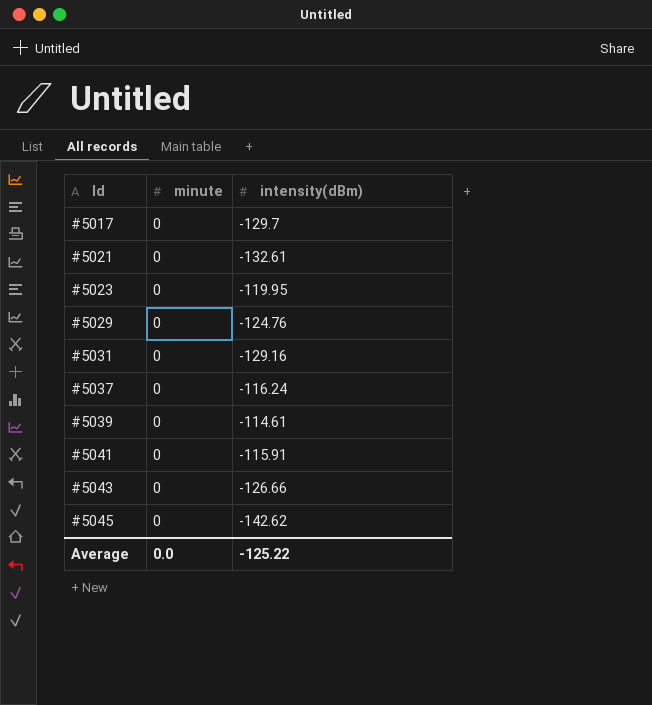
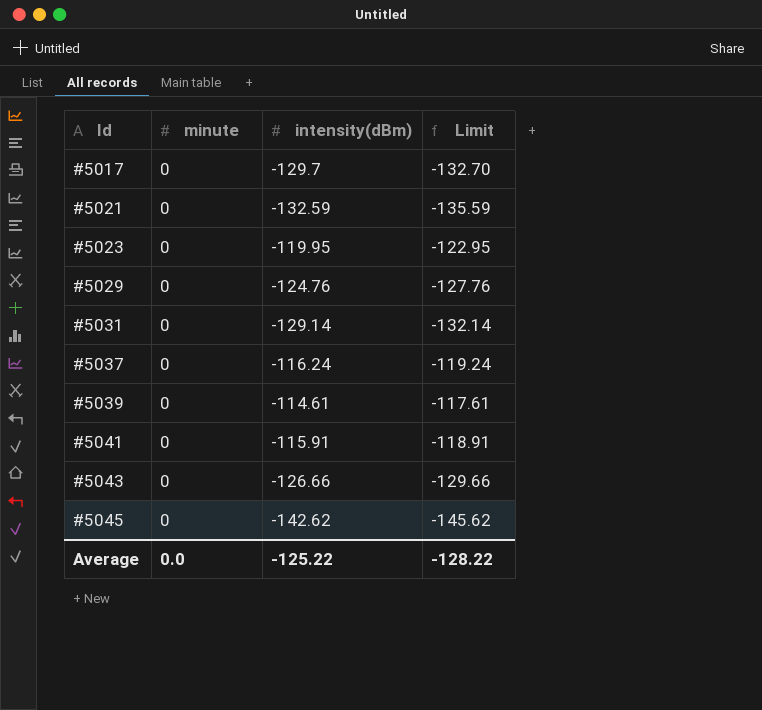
column Limit | formula: none -> [intensity(dBm)] - 3
#5021 | intensity(dBm): -132.61 -> -132.59
#5031 | intensity(dBm): -129.16 -> -129.14

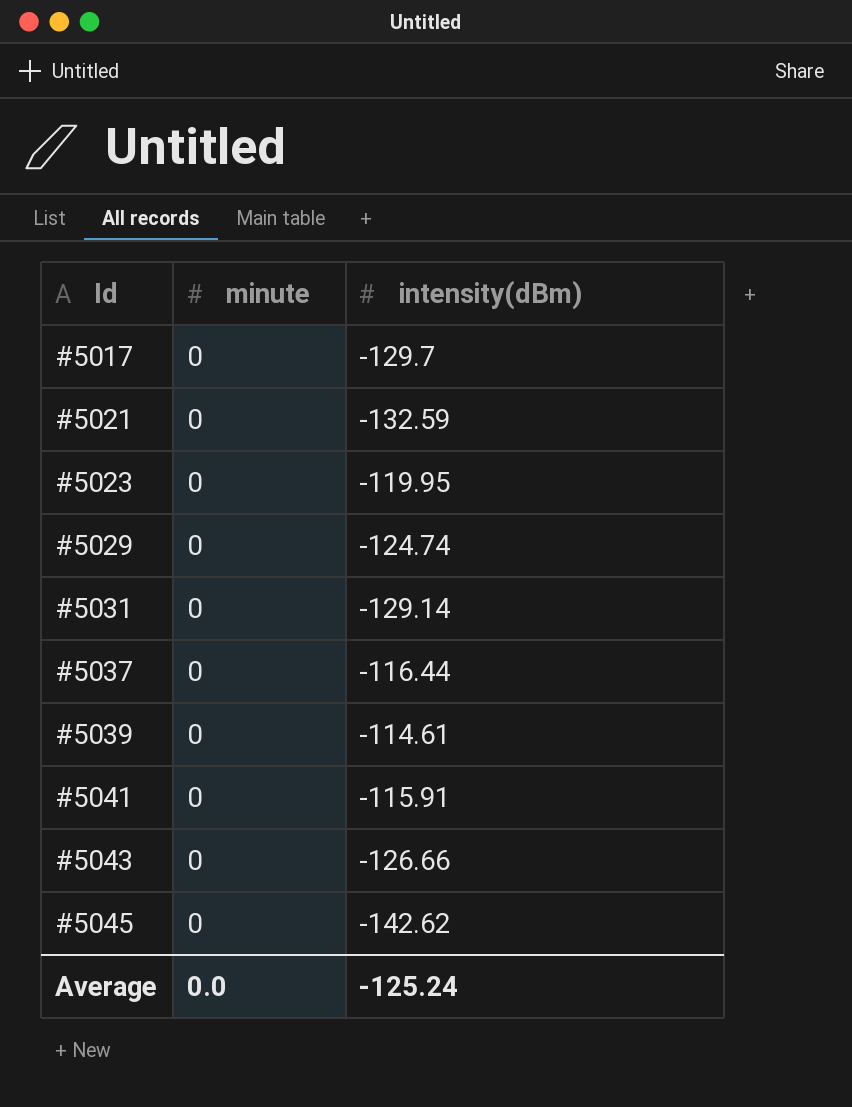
column Limit | formula: [intensity(dBm)] - 3 -> none
#5029 | intensity(dBm): -124.76 -> -124.74
#5037 | intensity(dBm): -116.24 -> -116.44
Average | intensity(dBm): -125.22 -> -125.24

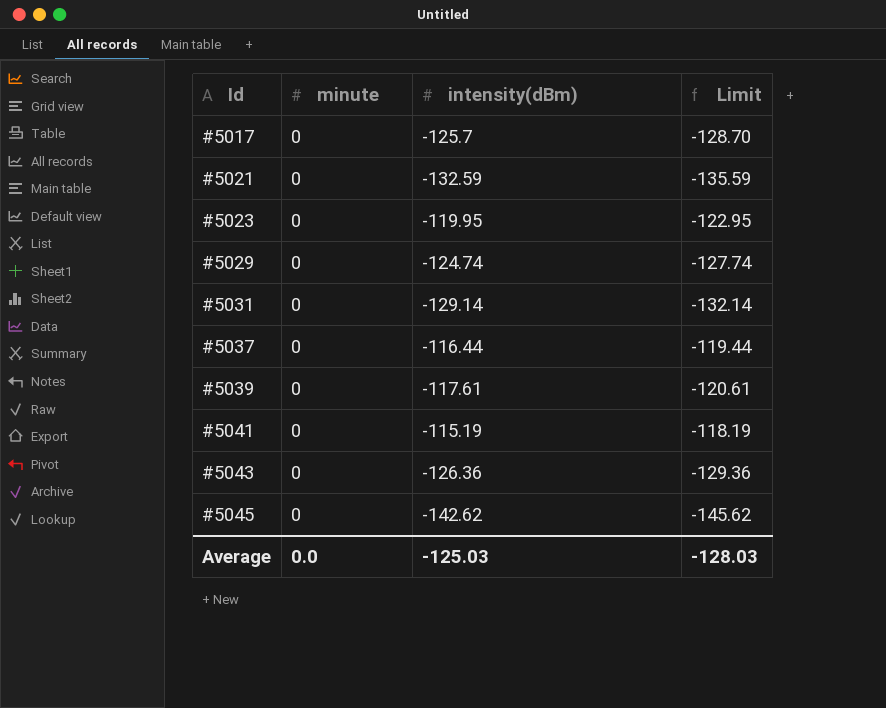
column Limit | formula: none -> [intensity(dBm)] - 3
#5017 | intensity(dBm): -129.7 -> -125.7
#5039 | intensity(dBm): -114.61 -> -117.61
#5041 | intensity(dBm): -115.91 -> -115.19
#5043 | intensity(dBm): -126.66 -> -126.36
Average | intensity(dBm): -125.24 -> -125.03

